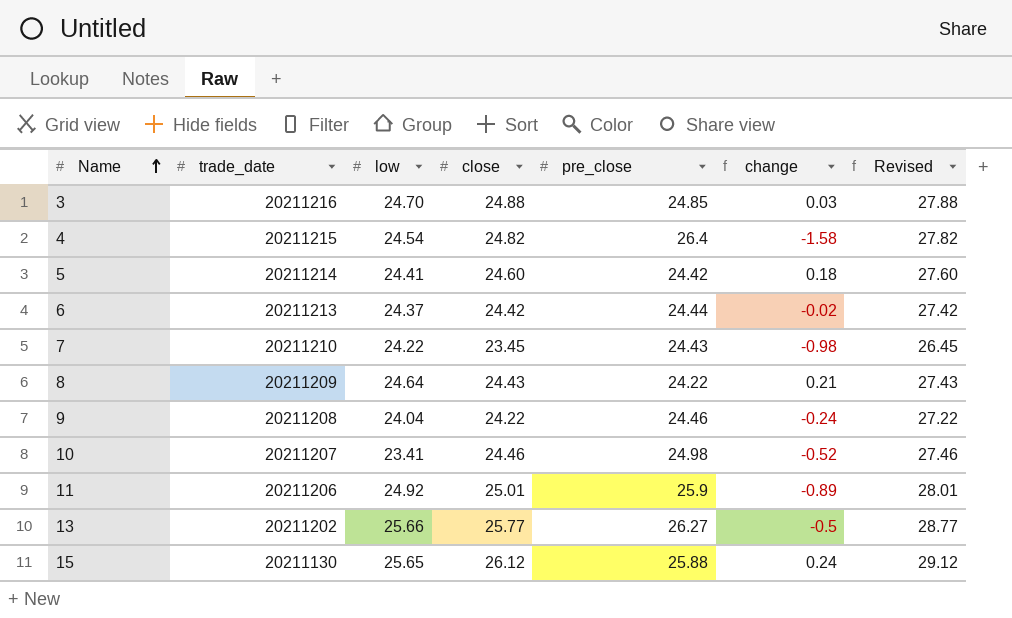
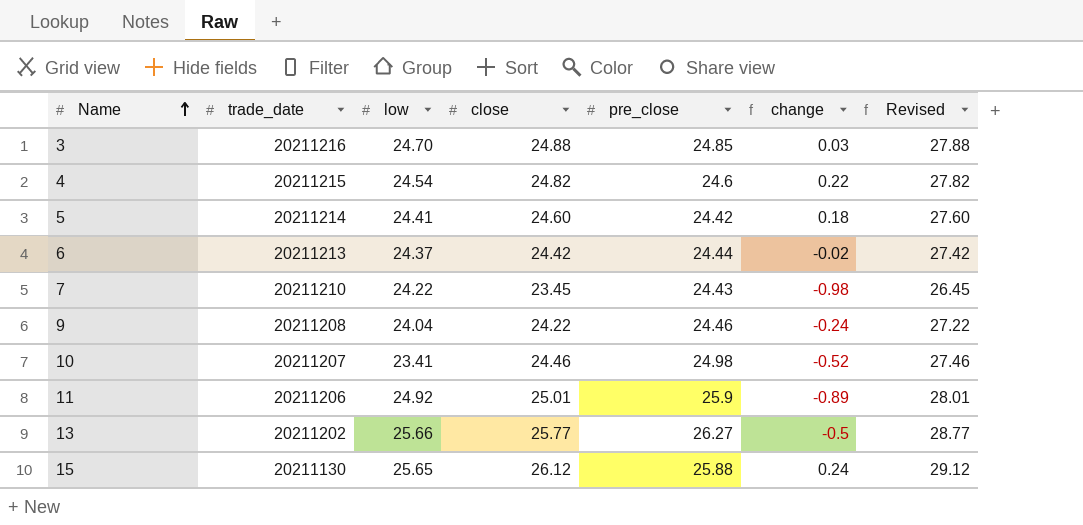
row 8: 20211209 | 24.64 | 24.43 | 24.22 | 0.21 | 27.43 -> none
4 | pre_close: 26.4 -> 24.6
4 | change: -1.58 -> 0.22

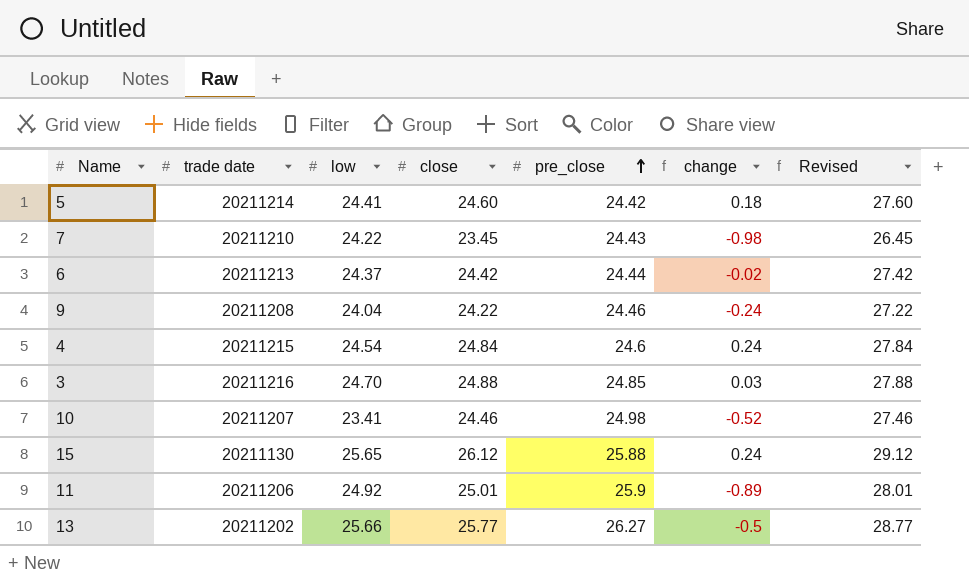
row order: Name ascending -> pre_close ascending
column name: trade_date -> trade date
4 | close: 24.82 -> 24.84
4 | change: 0.22 -> 0.24
4 | Revised: 27.82 -> 27.84

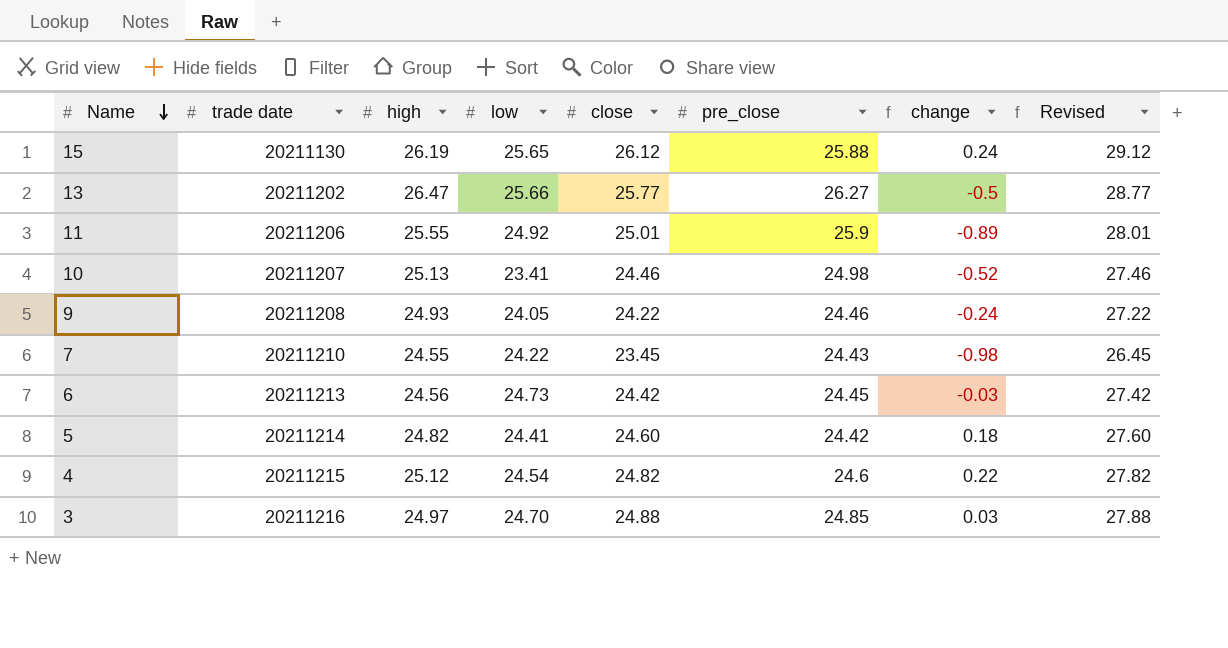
row order: pre_close ascending -> Name descending
column high | position: none -> 3
9 | low: 24.04 -> 24.05
6 | low: 24.37 -> 24.73
6 | pre_close: 24.44 -> 24.45
6 | change: -0.02 -> -0.03
4 | close: 24.84 -> 24.82
4 | change: 0.24 -> 0.22
4 | Revised: 27.84 -> 27.82

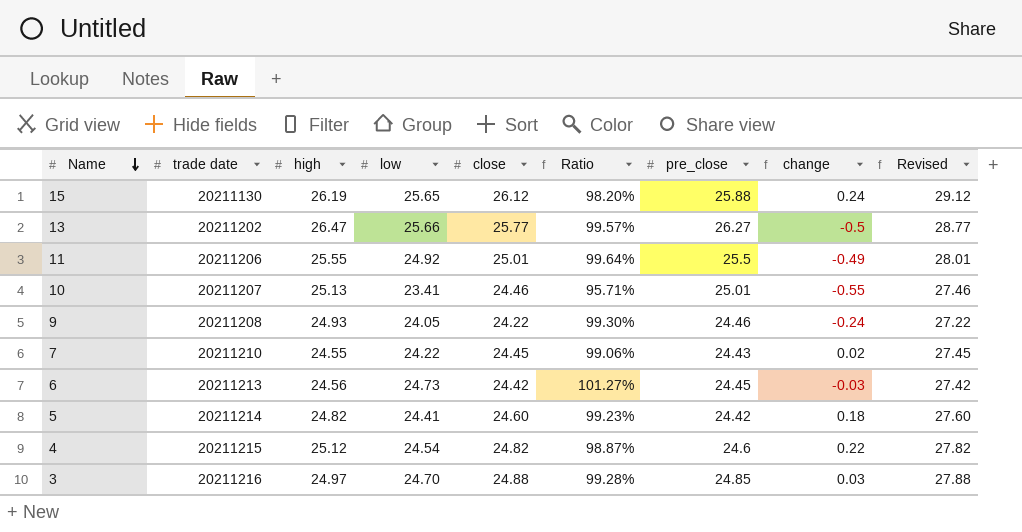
column Ratio | formula: none -> [low] / [close]
11 | pre_close: 25.9 -> 25.5
11 | change: -0.89 -> -0.49
10 | pre_close: 24.98 -> 25.01
10 | change: -0.52 -> -0.55
7 | close: 23.45 -> 24.45
7 | change: -0.98 -> 0.02
7 | Revised: 26.45 -> 27.45

